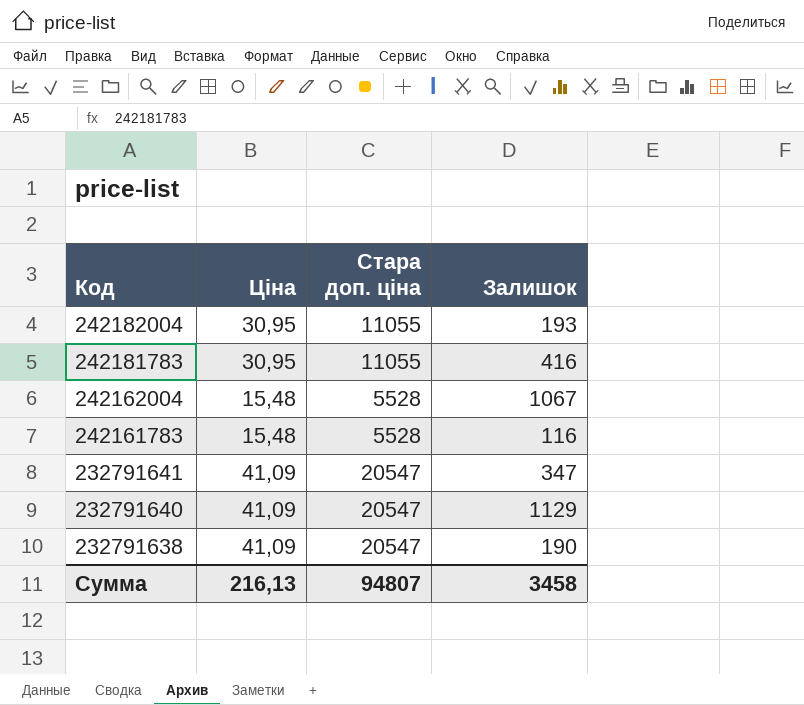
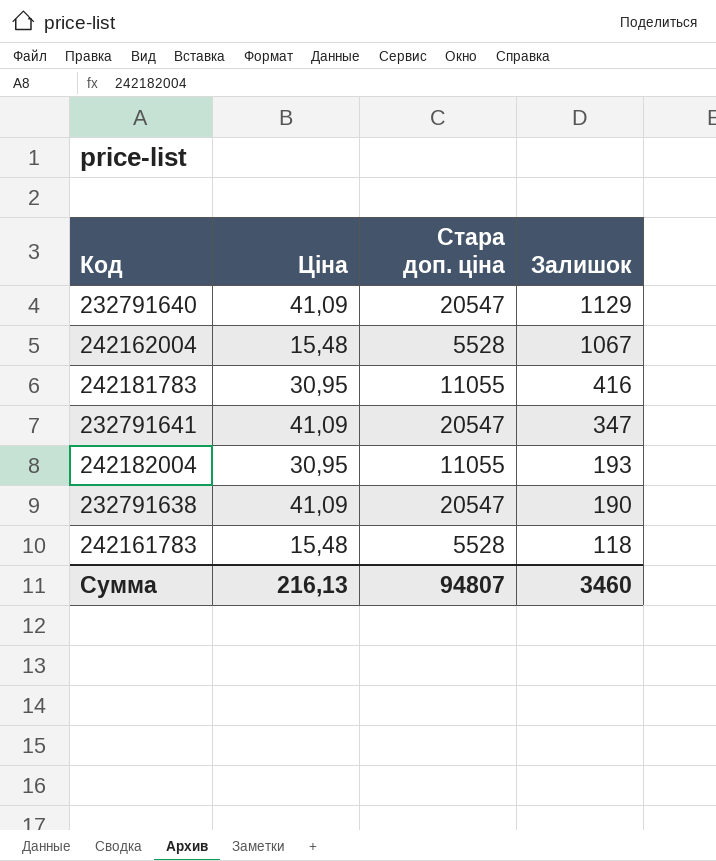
row order: Код descending -> Залишок descending
242161783 | Залишок: 116 -> 118
Сумма | Залишок: 3458 -> 3460

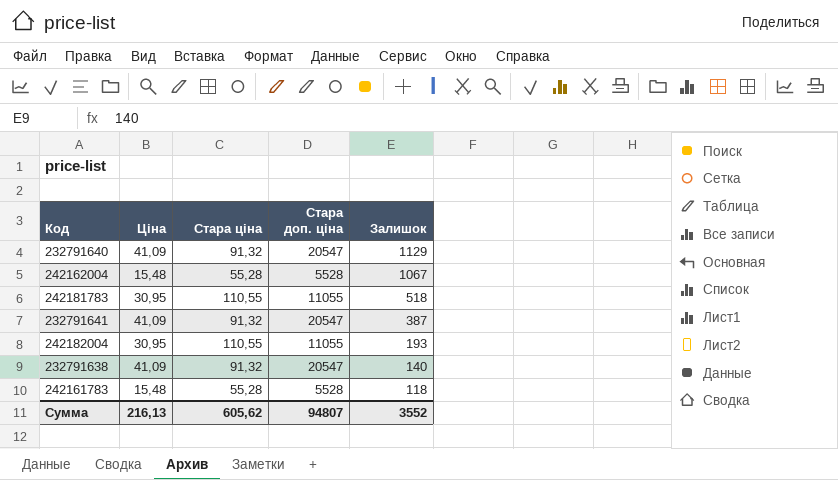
column Стара ціна | position: none -> 3
242181783 | Залишок: 416 -> 518
232791641 | Залишок: 347 -> 387
232791638 | Залишок: 190 -> 140
Сумма | Залишок: 3460 -> 3552

